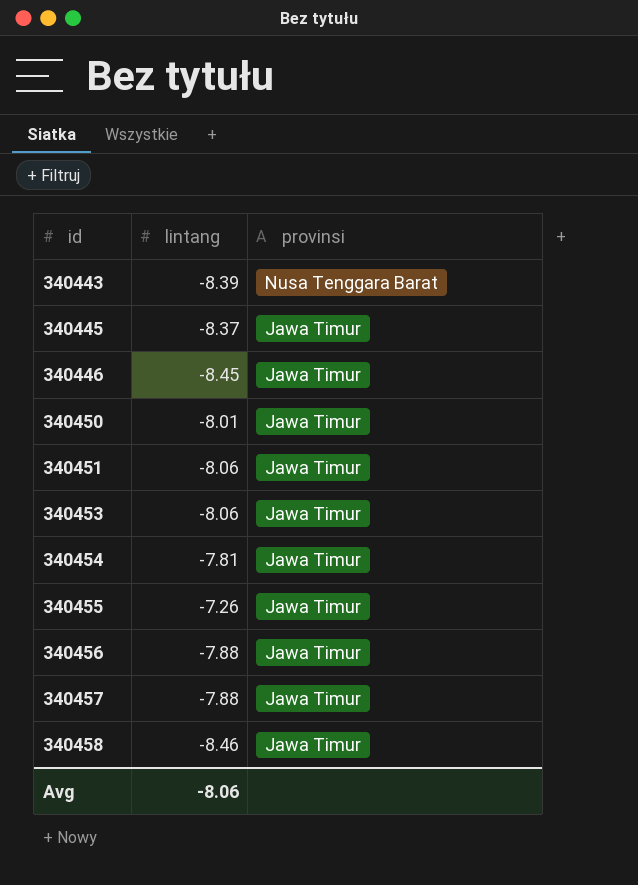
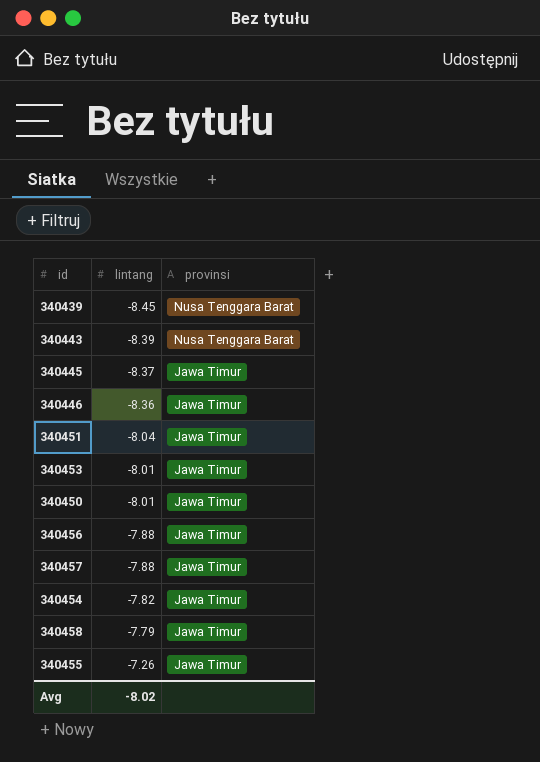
row order: id ascending -> lintang ascending
row 340439: none -> -8.45 | Nusa Tenggara Barat
340446 | lintang: -8.45 -> -8.36
340451 | lintang: -8.06 -> -8.04
340453 | lintang: -8.06 -> -8.01
340454 | lintang: -7.81 -> -7.82
340458 | lintang: -8.46 -> -7.79
Avg | lintang: -8.06 -> -8.02

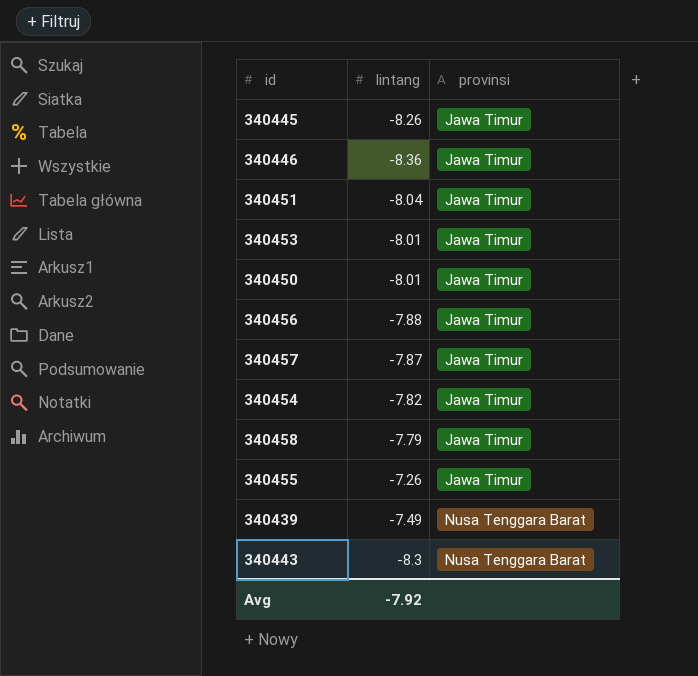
row order: lintang ascending -> provinsi ascending
340445 | lintang: -8.37 -> -8.26
340457 | lintang: -7.88 -> -7.87
340439 | lintang: -8.45 -> -7.49
340443 | lintang: -8.39 -> -8.3
Avg | lintang: -8.02 -> -7.92

